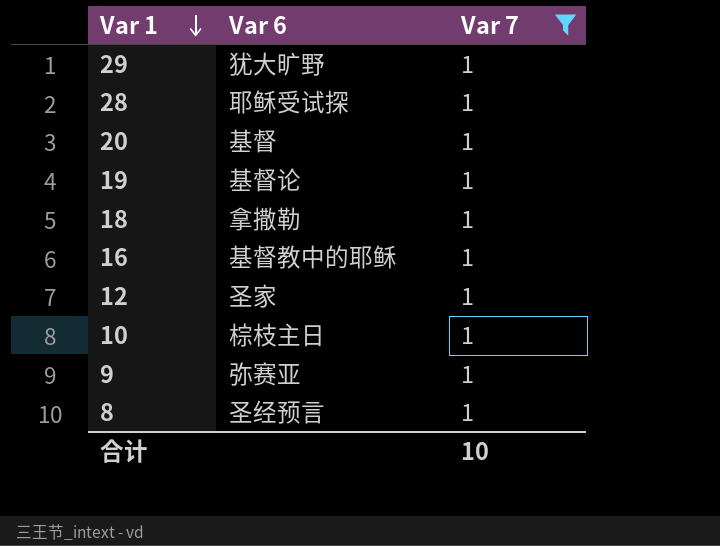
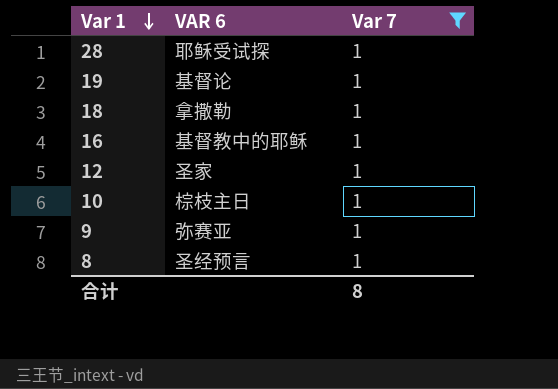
column name: Var 6 -> VAR 6
row 29: 犹大旷野 | 1 -> none
row 20: 基督 | 1 -> none
合计 | Var 7: 10 -> 8

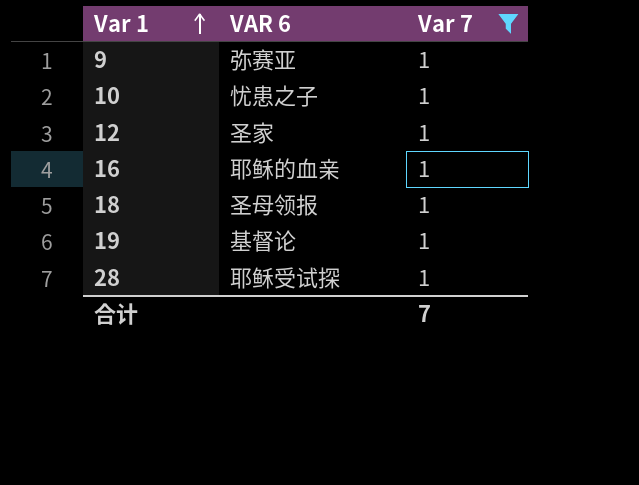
row order: Var 1 descending -> Var 1 ascending
row 8: 圣经预言 | 1 -> none
10 | VAR 6: 棕枝主日 -> 忧患之子
16 | VAR 6: 基督教中的耶稣 -> 耶稣的血亲
18 | VAR 6: 拿撒勒 -> 圣母领报
合计 | Var 7: 8 -> 7

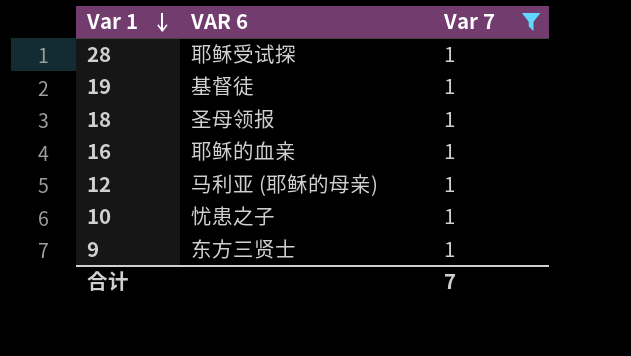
row order: Var 1 ascending -> Var 1 descending
19 | VAR 6: 基督论 -> 基督徒
12 | VAR 6: 圣家 -> 马利亚 (耶稣的母亲)
9 | VAR 6: 弥赛亚 -> 东方三贤士

